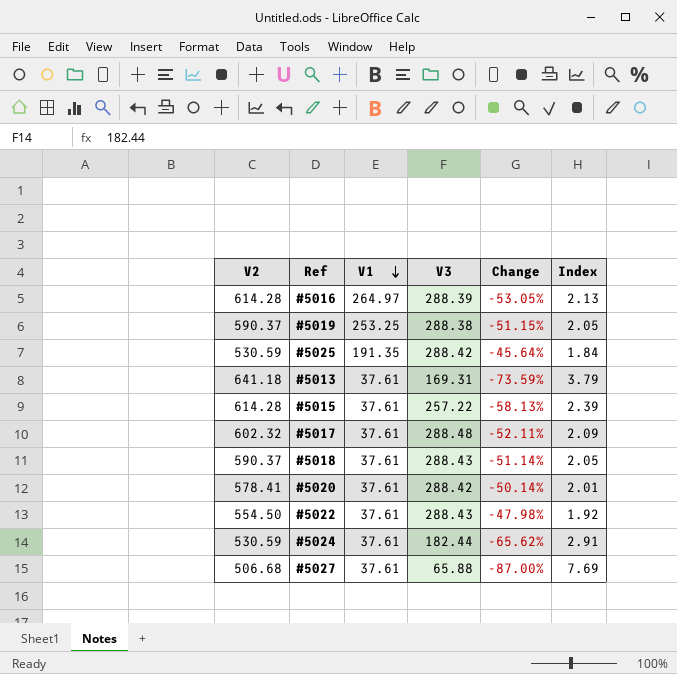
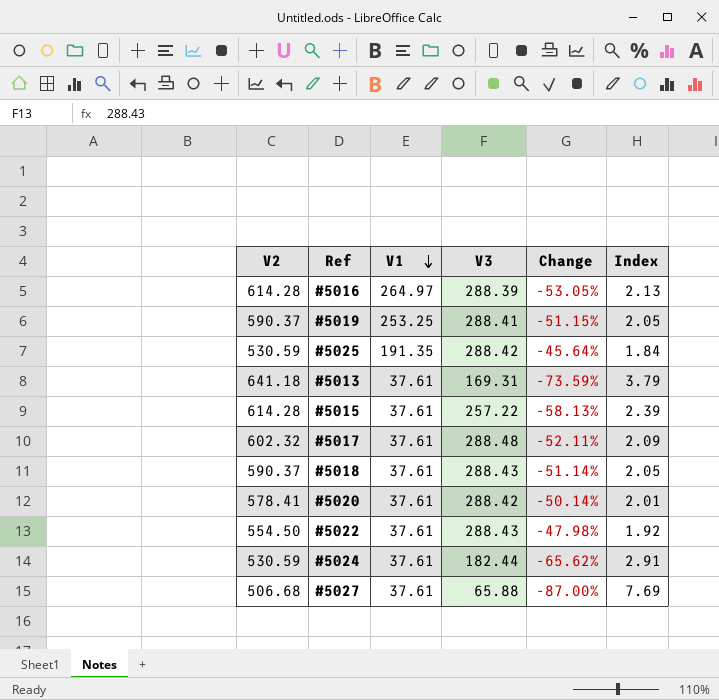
#5019 | V3: 288.38 -> 288.41

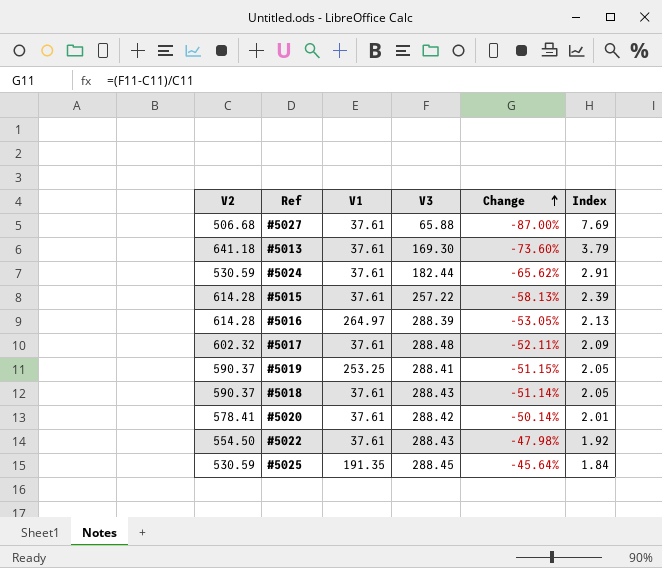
row order: V1 descending -> Change ascending
#5013 | V3: 169.31 -> 169.30
#5013 | Change: -73.59% -> -73.60%
#5025 | V3: 288.42 -> 288.45

